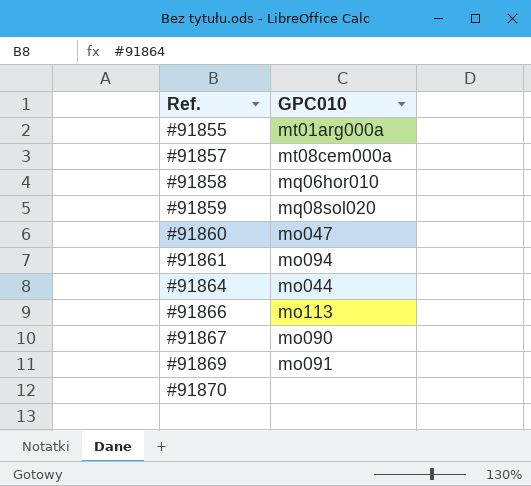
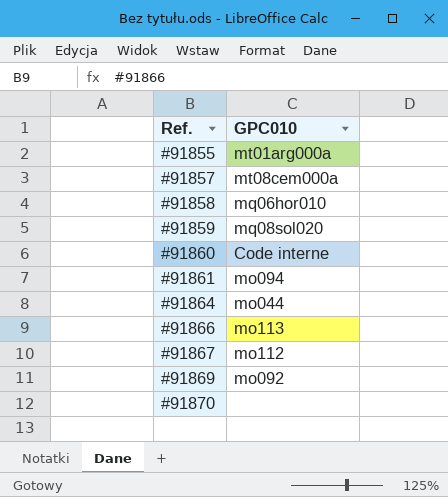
#91860 | GPC010: mo047 -> Code interne
#91867 | GPC010: mo090 -> mo112
#91869 | GPC010: mo091 -> mo092

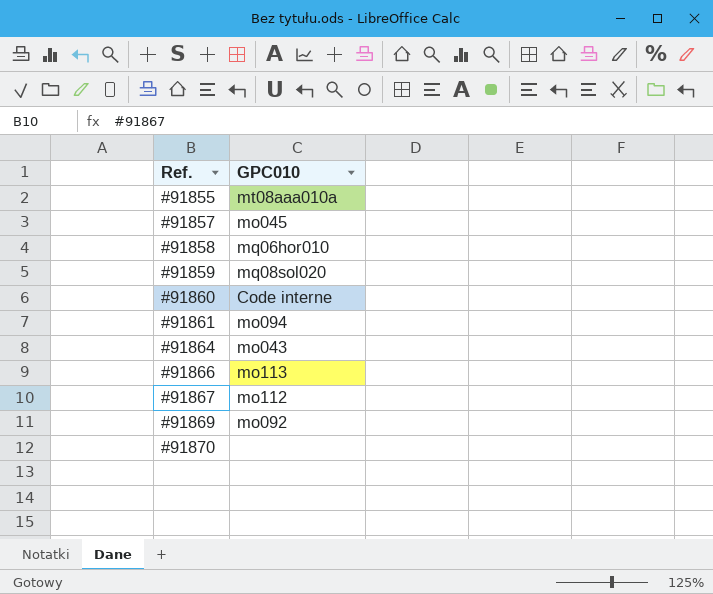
#91855 | GPC010: mt01arg000a -> mt08aaa010a
#91857 | GPC010: mt08cem000a -> mo045
#91864 | GPC010: mo044 -> mo043

